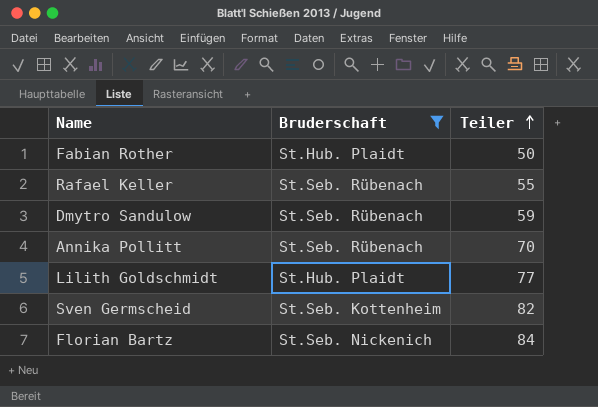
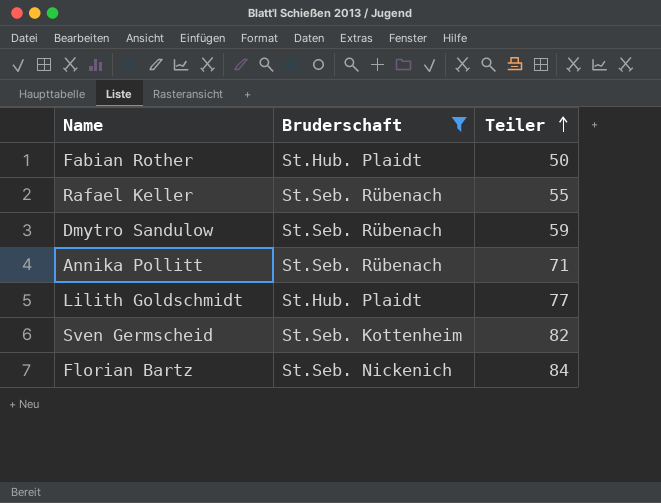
Annika Pollitt | Teiler: 70 -> 71

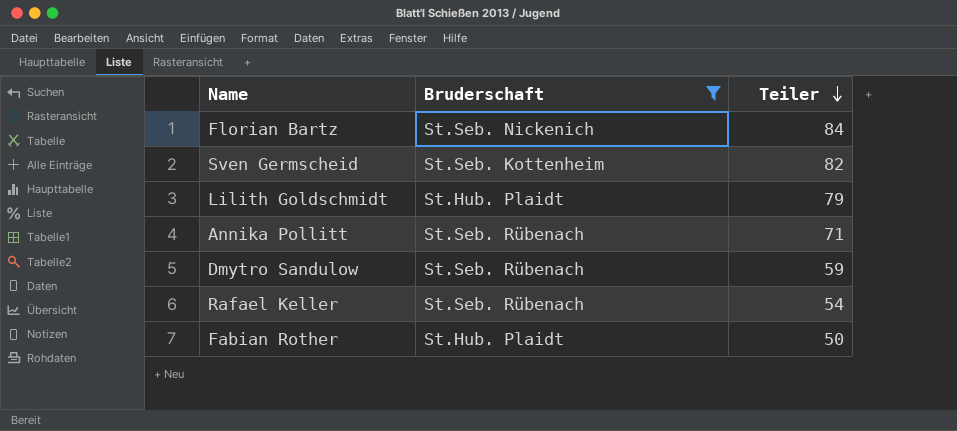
row order: Teiler ascending -> Teiler descending
Lilith Goldschmidt | Teiler: 77 -> 79
Rafael Keller | Teiler: 55 -> 54

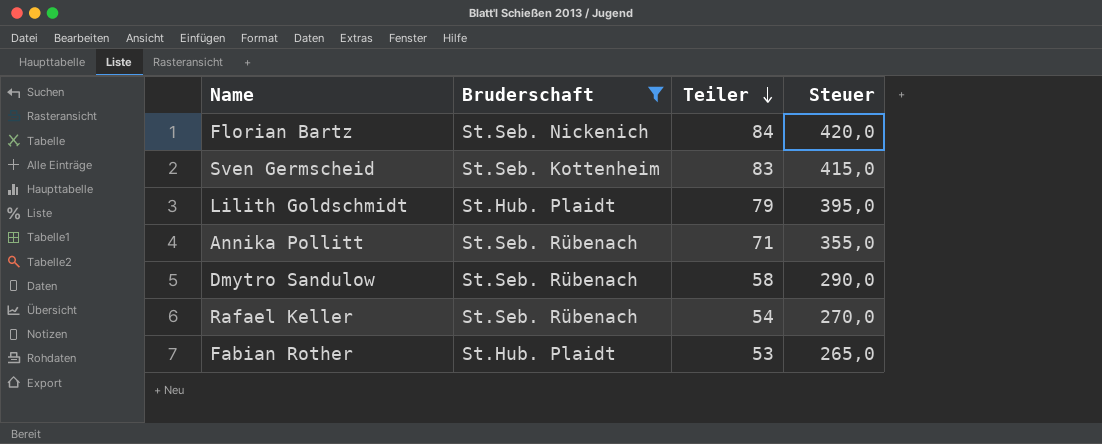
column Steuer | formula: none -> [Teiler] * 5
Sven Germscheid | Teiler: 82 -> 83
Dmytro Sandulow | Teiler: 59 -> 58
Fabian Rother | Teiler: 50 -> 53

